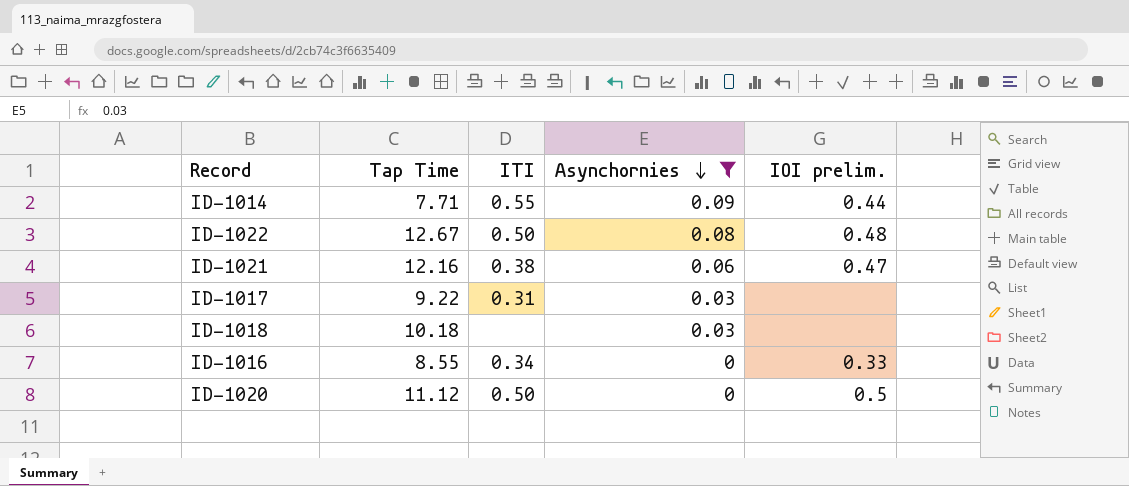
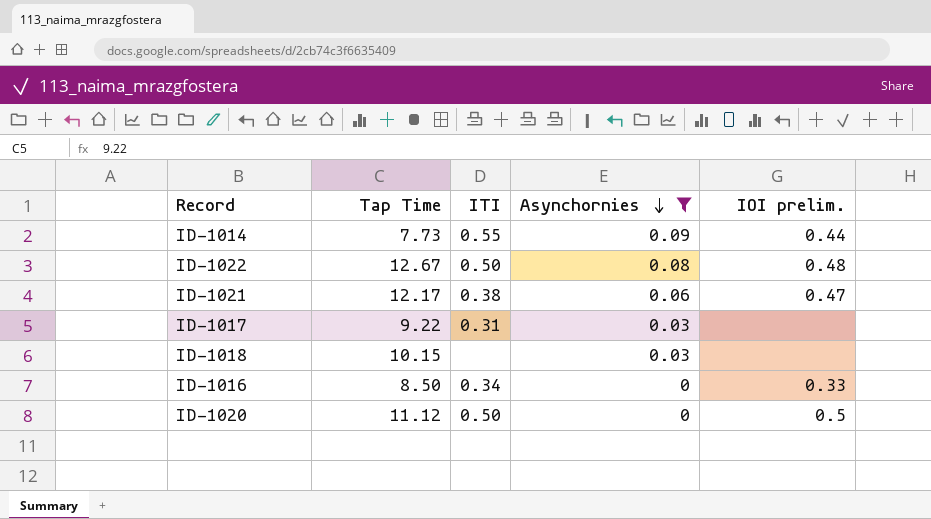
ID-1014 | Tap Time: 7.71 -> 7.73
ID-1021 | Tap Time: 12.16 -> 12.17
ID-1018 | Tap Time: 10.18 -> 10.15
ID-1016 | Tap Time: 8.55 -> 8.50

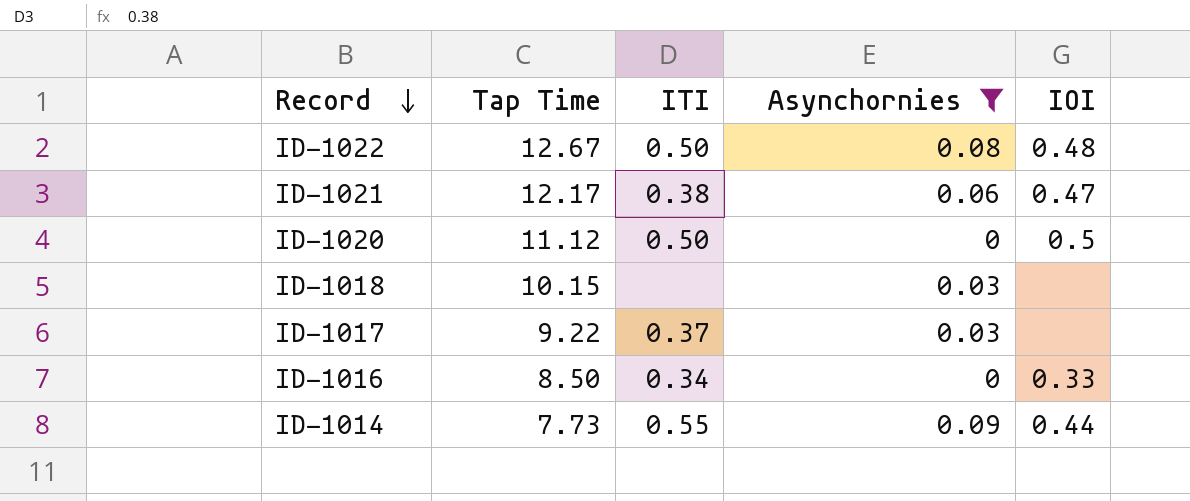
row order: Asynchornies descending -> Record descending
column name: IOI prelim. -> IOI
ID-1017 | ITI: 0.31 -> 0.37

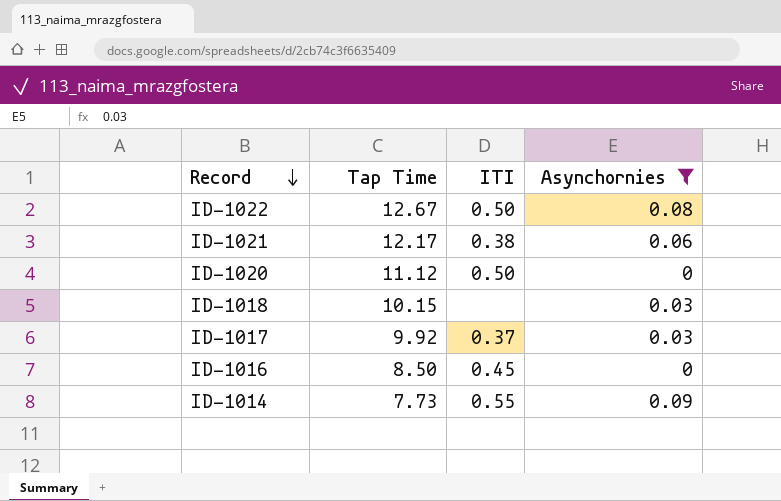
column IOI | position: 5 -> none
ID-1017 | Tap Time: 9.22 -> 9.92
ID-1016 | ITI: 0.34 -> 0.45

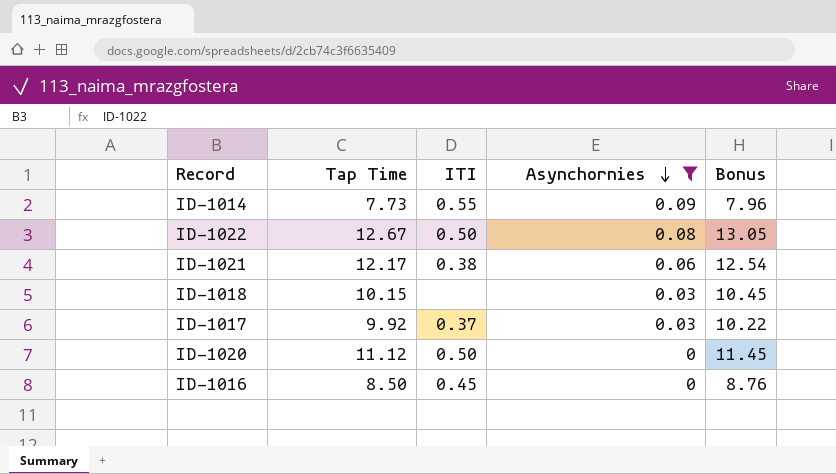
row order: Record descending -> Asynchornies descending
column Bonus | formula: none -> [Tap Time] * 1.03

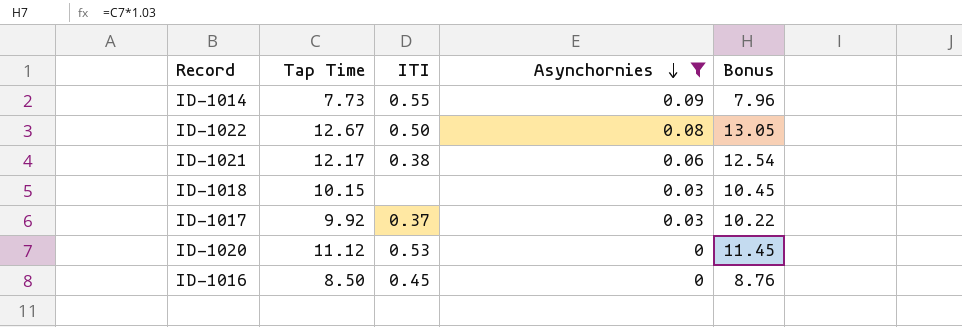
ID-1020 | ITI: 0.50 -> 0.53

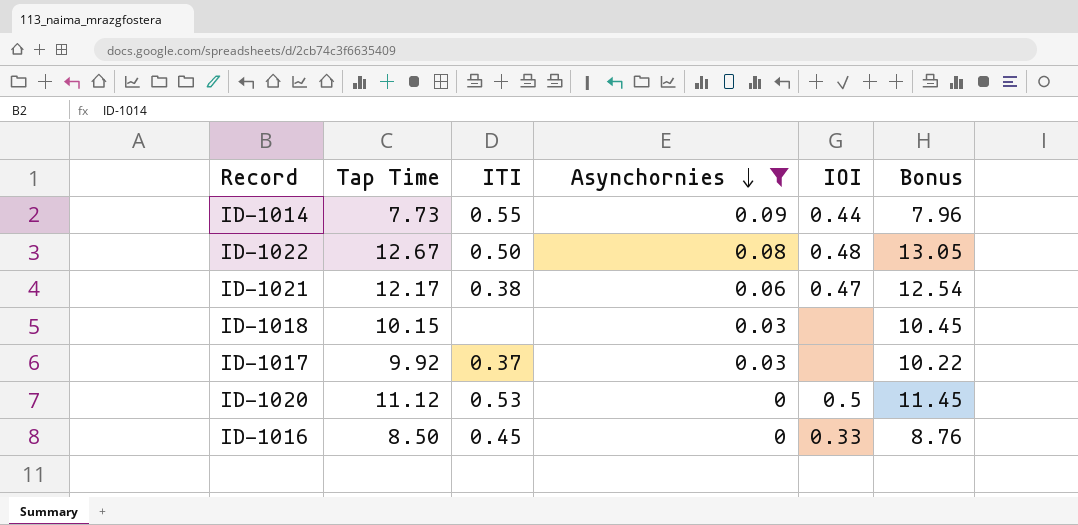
column IOI | position: none -> 5

